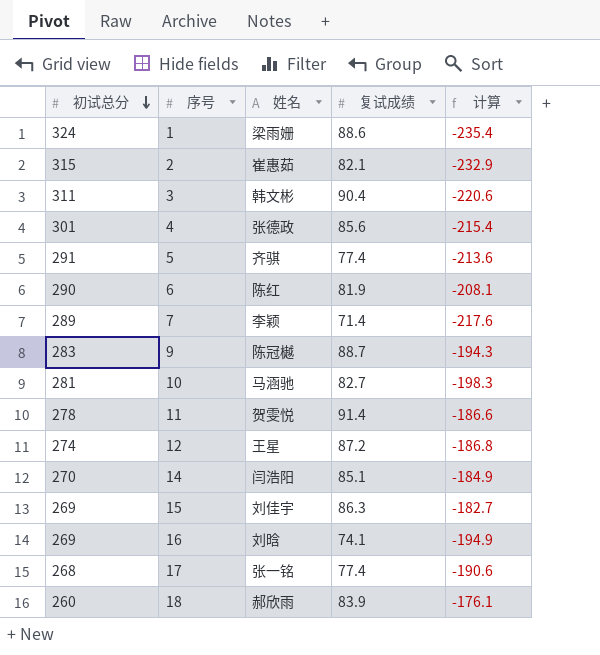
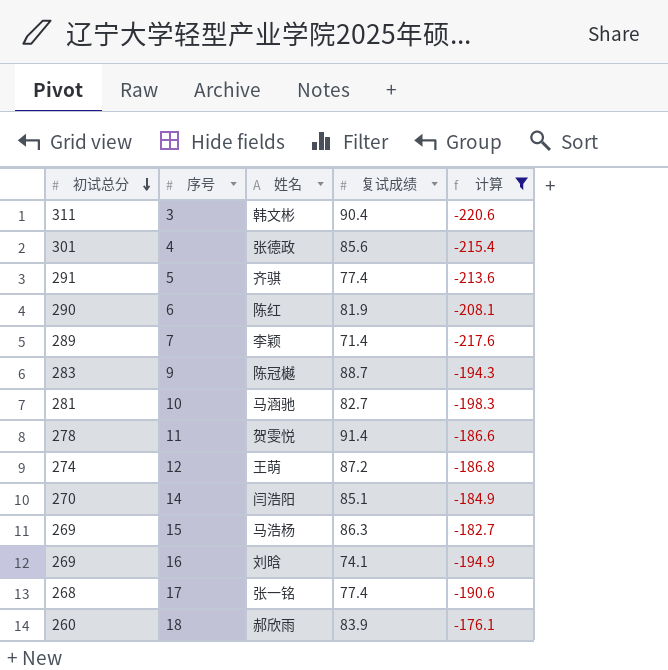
filter: none -> 计算 >= -220.6
12 | 姓名: 王星 -> 王萌
15 | 姓名: 刘佳宇 -> 马浩杨

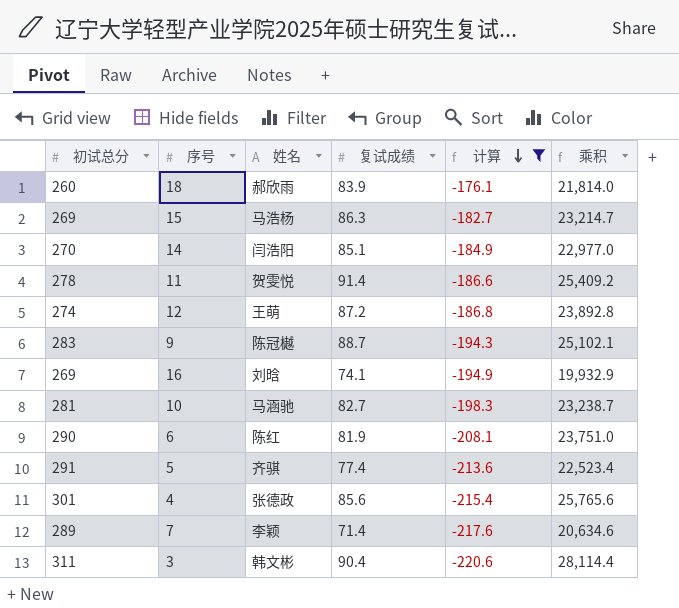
row order: 初试总分 descending -> 计算 descending
column 乘积 | formula: none -> [初试总分] * [复试成绩]
row 17: 268 | 张一铭 | 77.4 | -190.6 -> none

